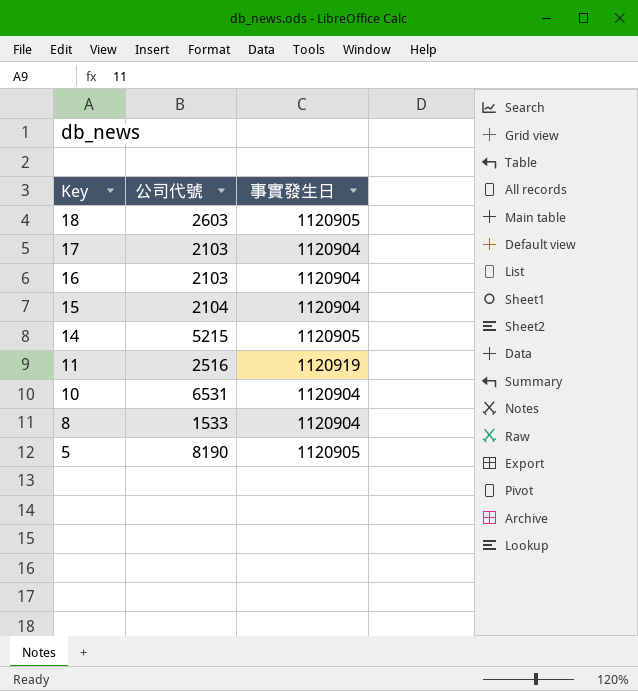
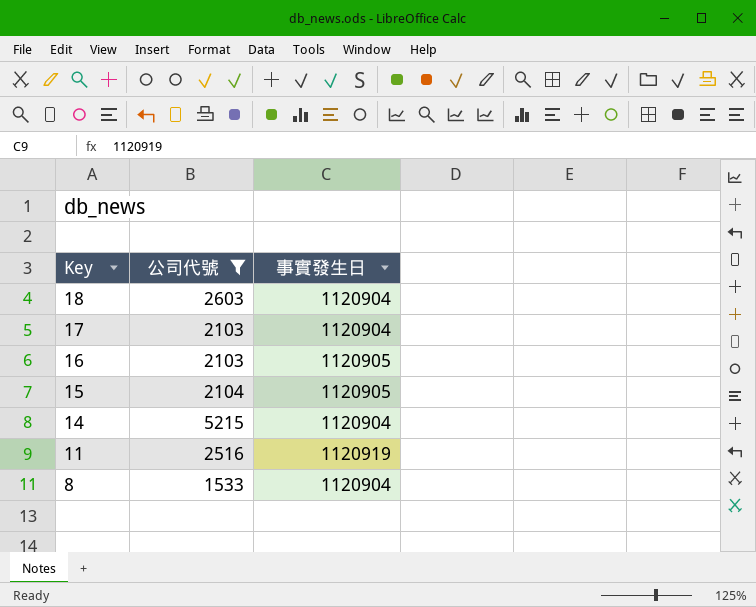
filter: none -> 公司代號 <= 5215
18 | 事實發生日: 1120905 -> 1120904
16 | 事實發生日: 1120904 -> 1120905
15 | 事實發生日: 1120904 -> 1120905
14 | 事實發生日: 1120905 -> 1120904

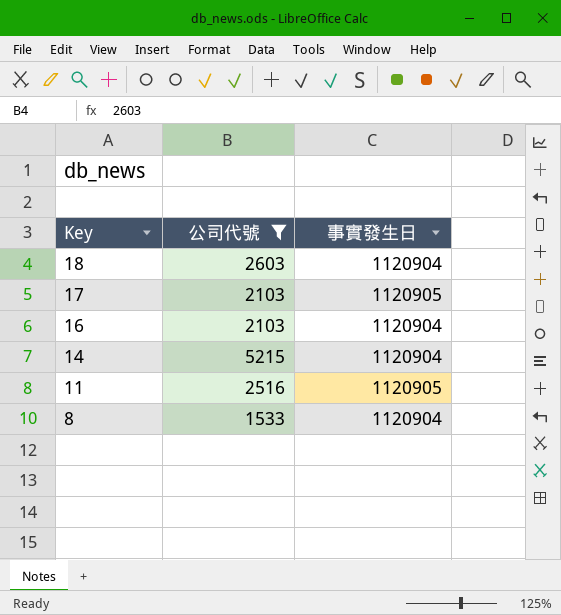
row 15: 2104 | 1120905 -> none
17 | 事實發生日: 1120904 -> 1120905
16 | 事實發生日: 1120905 -> 1120904
11 | 事實發生日: 1120919 -> 1120905

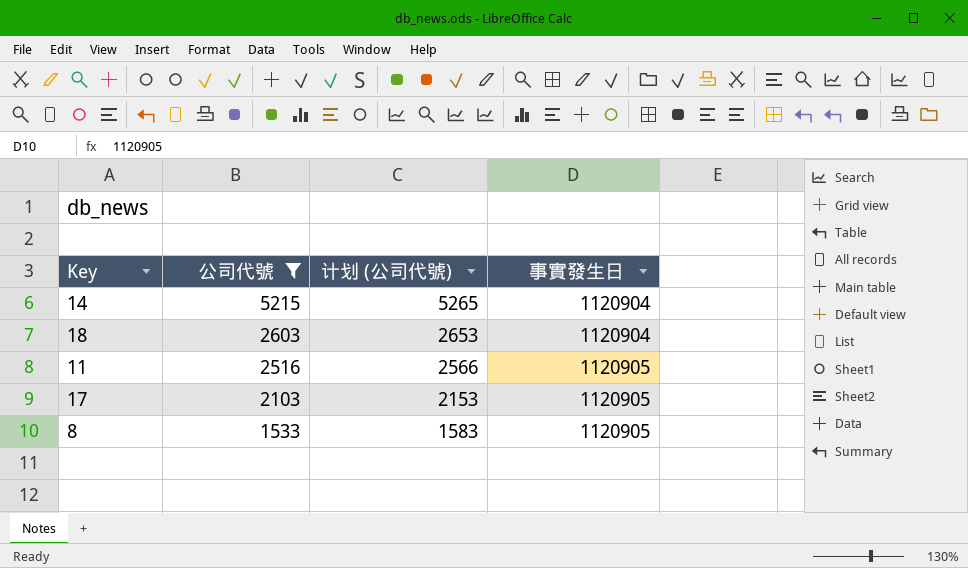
row order: Key descending -> 公司代號 descending
column 计划 (公司代號) | formula: none -> [公司代號] + 50
row 16: 2103 | 1120904 -> none
8 | 事實發生日: 1120904 -> 1120905

